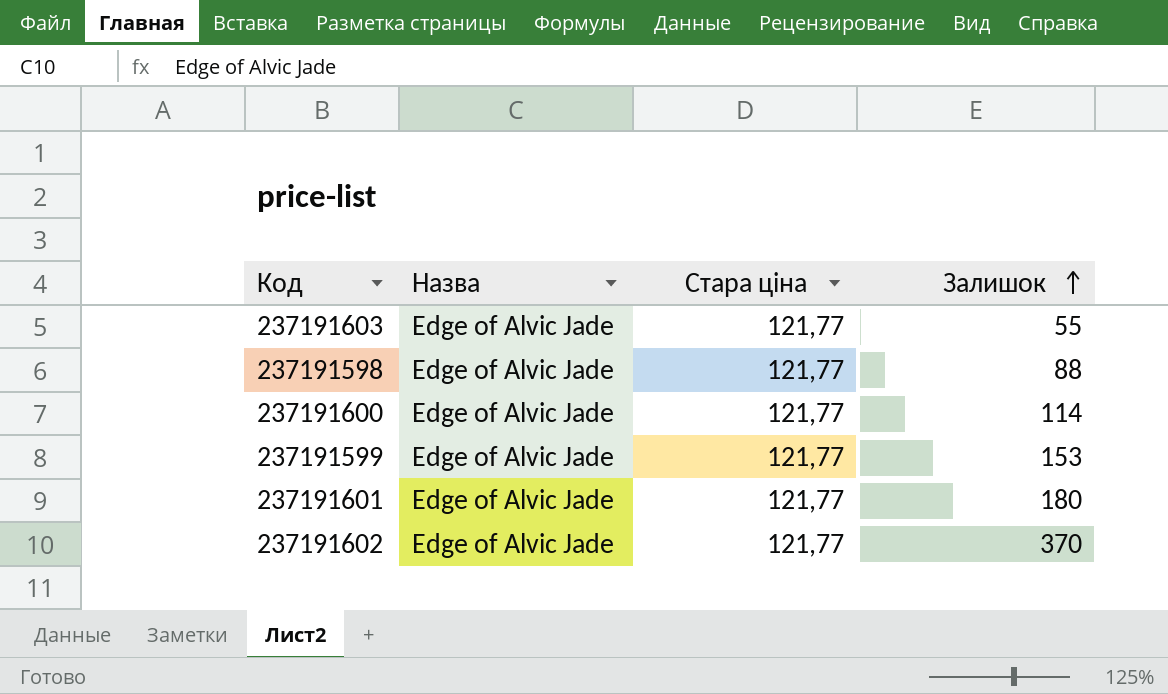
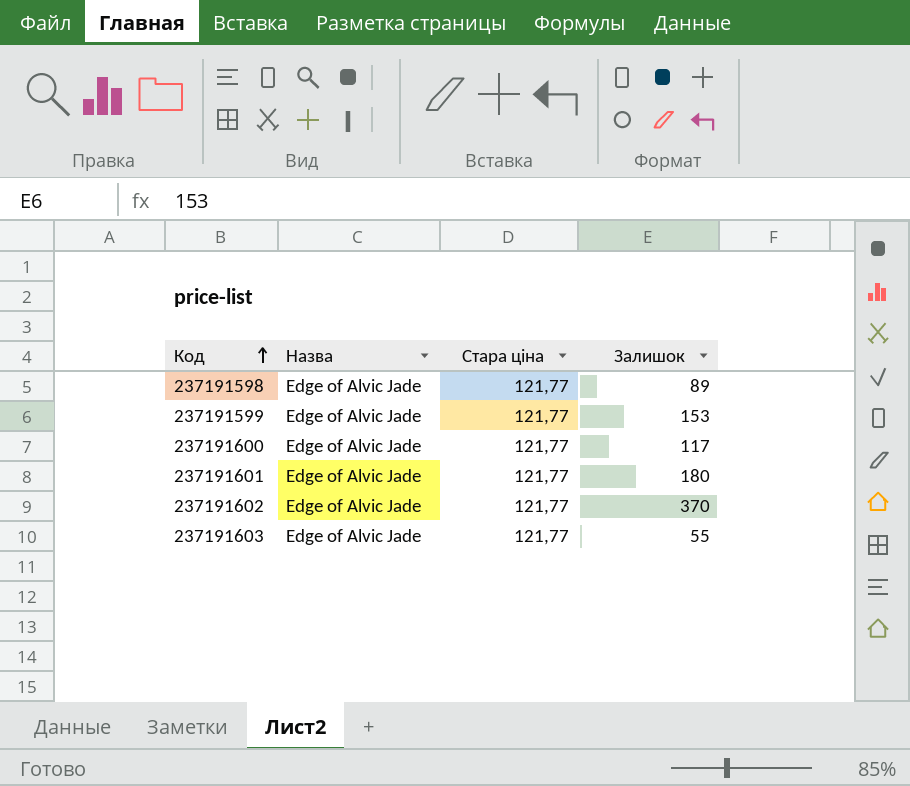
row order: Залишок ascending -> Код ascending
237191598 | Залишок: 88 -> 89
237191600 | Залишок: 114 -> 117

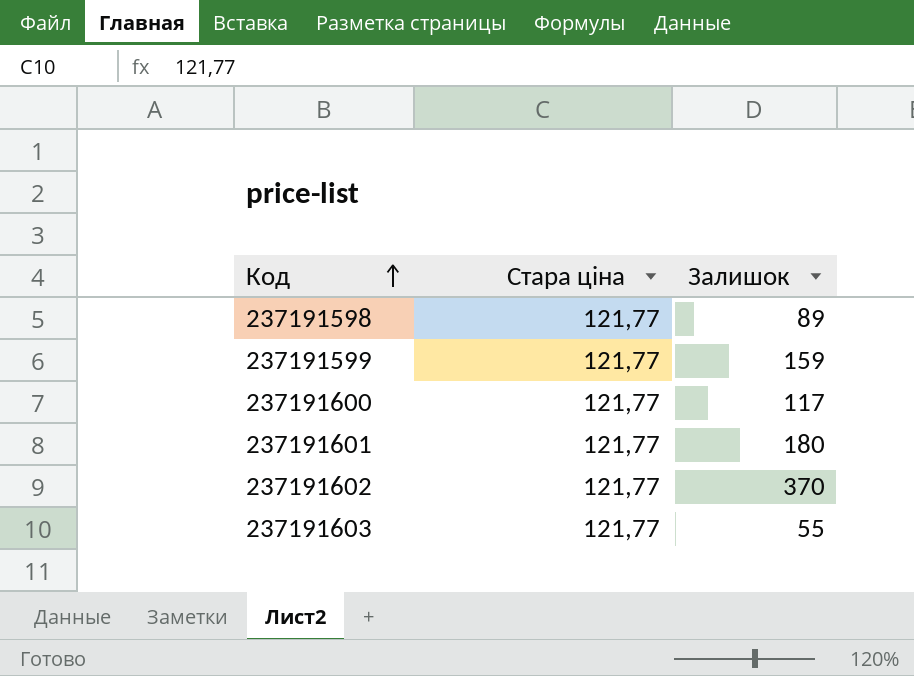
column Назва | position: 2 -> none
237191599 | Залишок: 153 -> 159

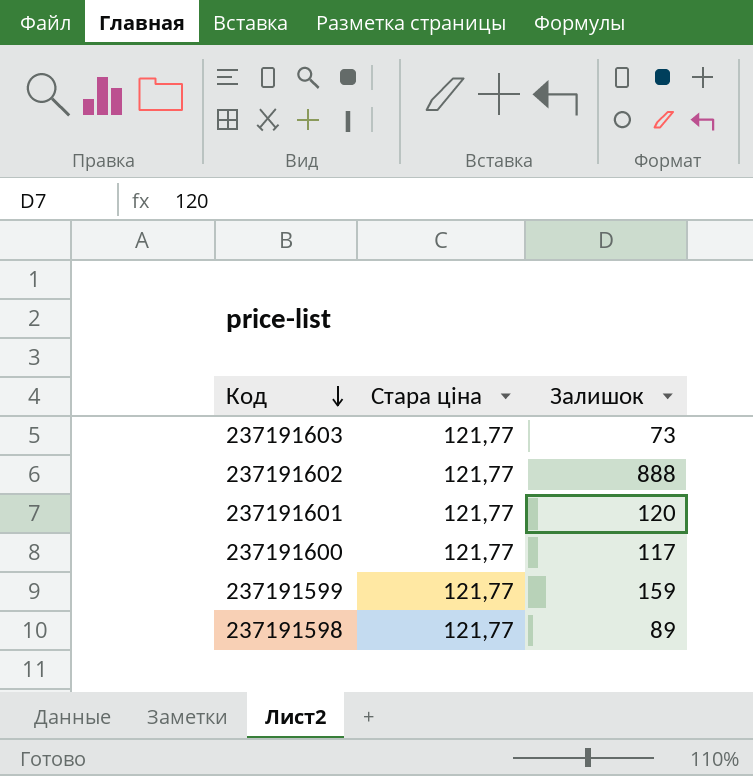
row order: Код ascending -> Код descending
237191603 | Залишок: 55 -> 73
237191602 | Залишок: 370 -> 888
237191601 | Залишок: 180 -> 120

